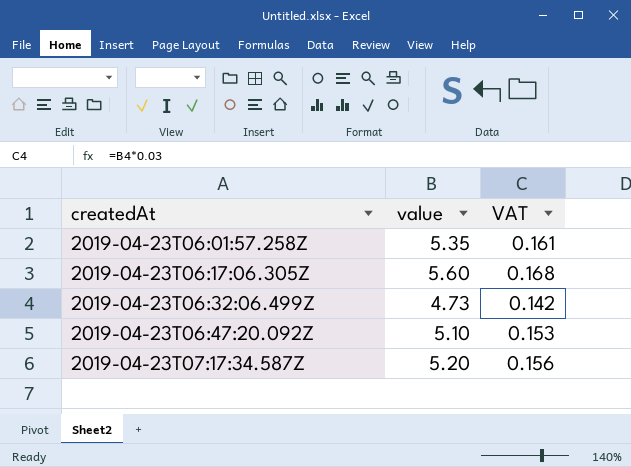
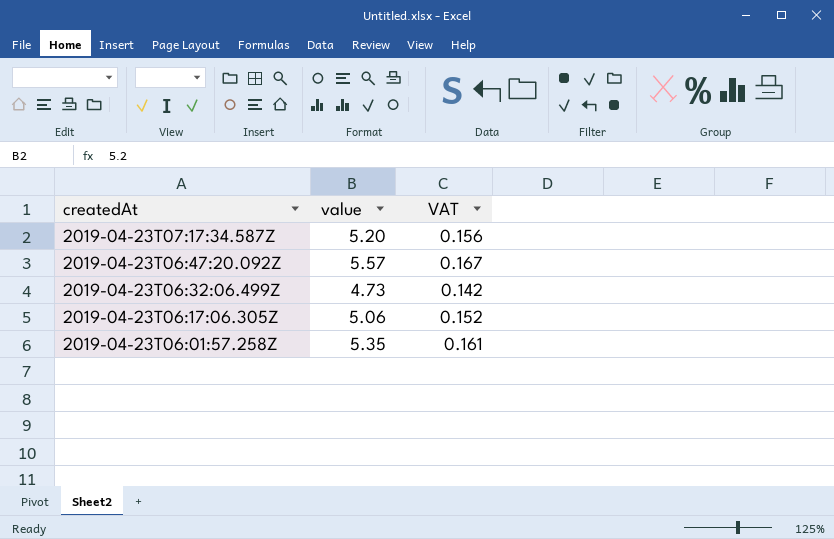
row order: createdAt ascending -> createdAt descending
2019-04-23T06:47:20.092Z | value: 5.10 -> 5.57
2019-04-23T06:47:20.092Z | VAT: 0.153 -> 0.167
2019-04-23T06:17:06.305Z | value: 5.60 -> 5.06
2019-04-23T06:17:06.305Z | VAT: 0.168 -> 0.152

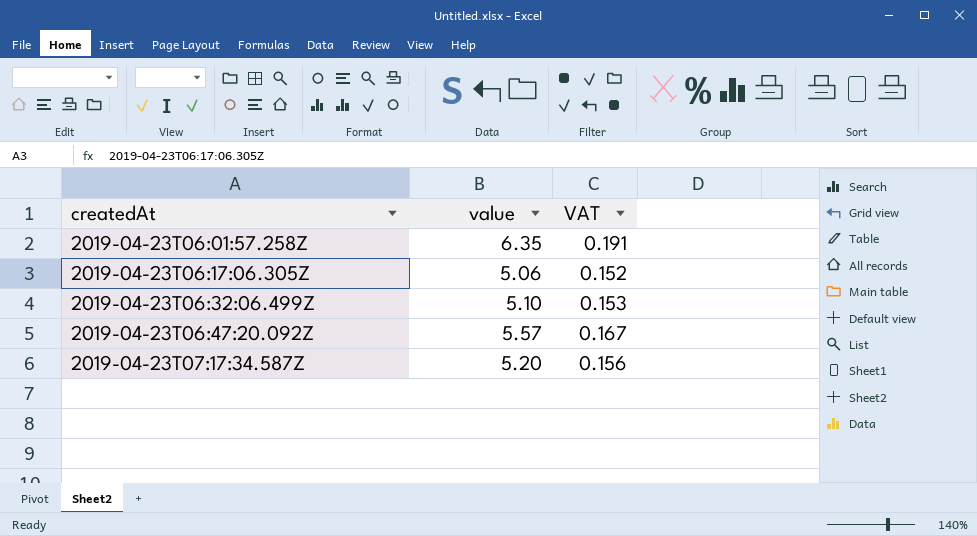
row order: createdAt descending -> createdAt ascending
2019-04-23T06:01:57.258Z | value: 5.35 -> 6.35
2019-04-23T06:01:57.258Z | VAT: 0.161 -> 0.191
2019-04-23T06:32:06.499Z | value: 4.73 -> 5.10
2019-04-23T06:32:06.499Z | VAT: 0.142 -> 0.153

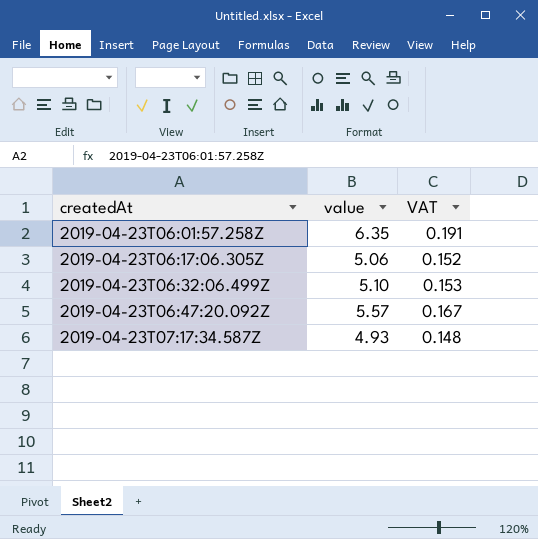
2019-04-23T07:17:34.587Z | value: 5.20 -> 4.93
2019-04-23T07:17:34.587Z | VAT: 0.156 -> 0.148

